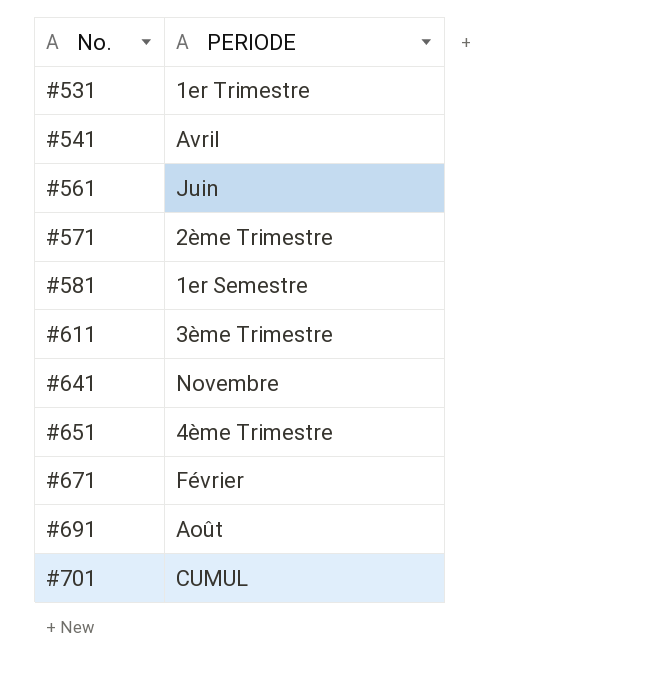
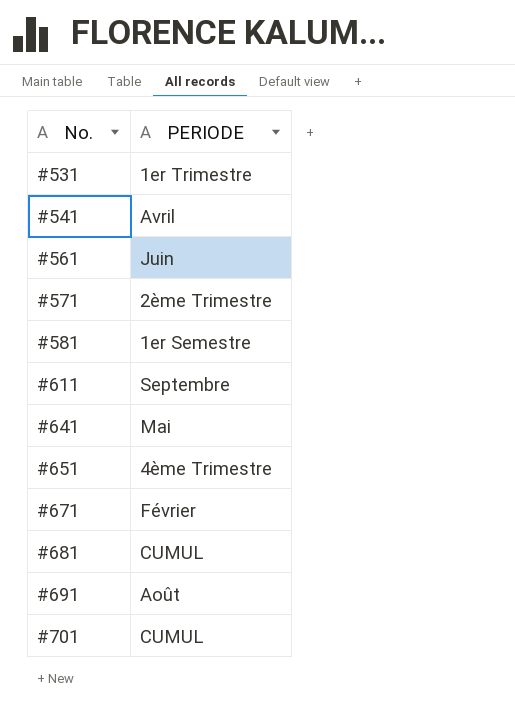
#611 | PERIODE: 3ème Trimestre -> Septembre
#641 | PERIODE: Novembre -> Mai
row #681: none -> CUMUL

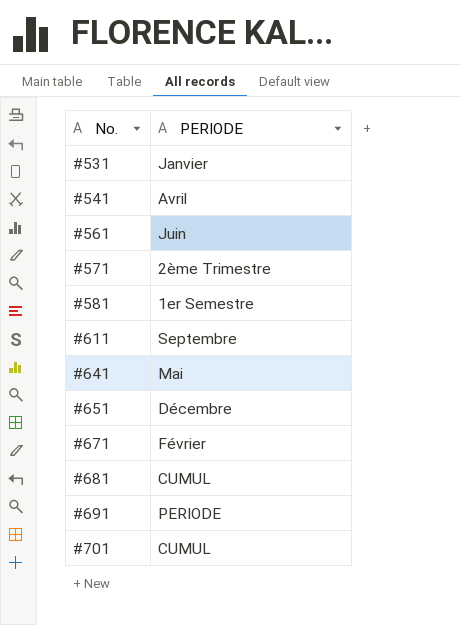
#531 | PERIODE: 1er Trimestre -> Janvier
#651 | PERIODE: 4ème Trimestre -> Décembre
#691 | PERIODE: Août -> PERIODE

